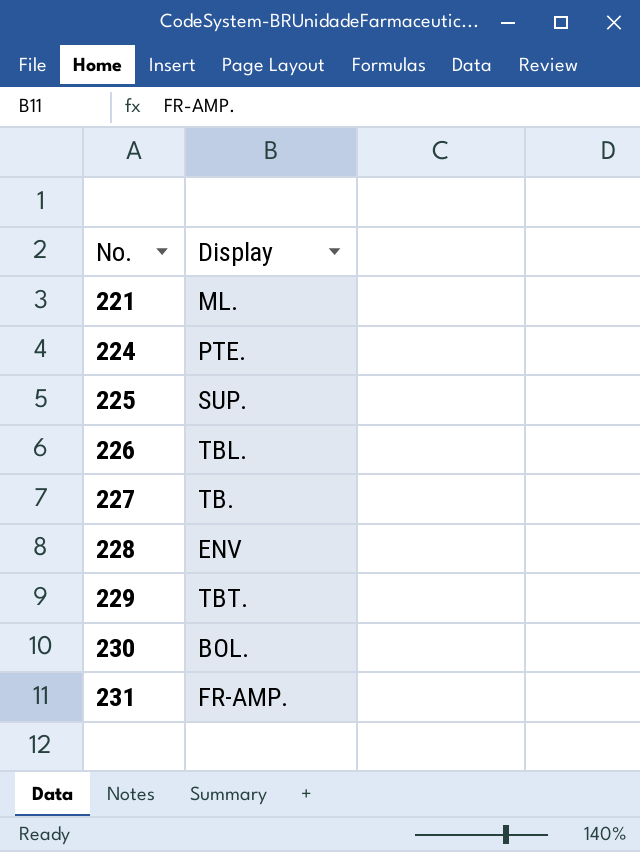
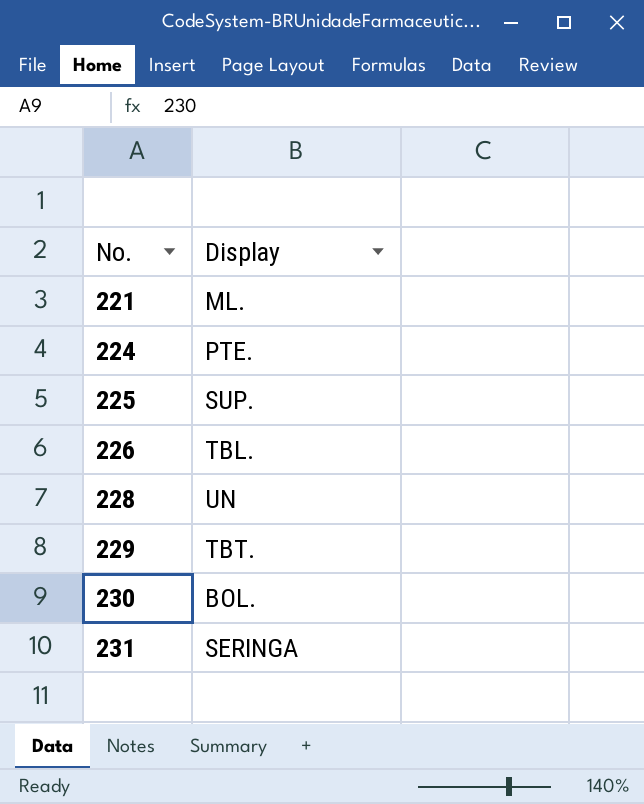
row 227: TB. -> none
228 | Display: ENV -> UN
231 | Display: FR-AMP. -> SERINGA

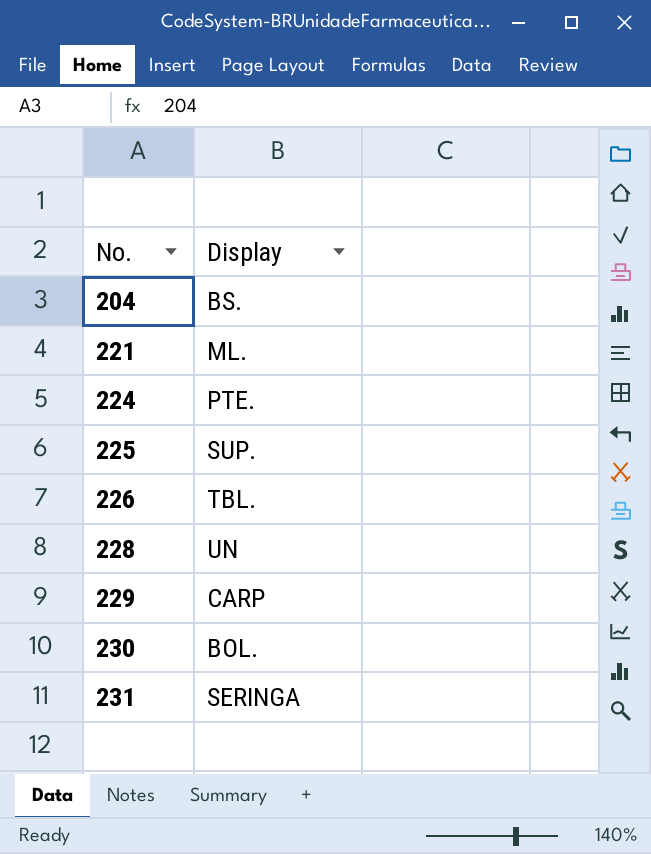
row 204: none -> BS.
229 | Display: TBT. -> CARP

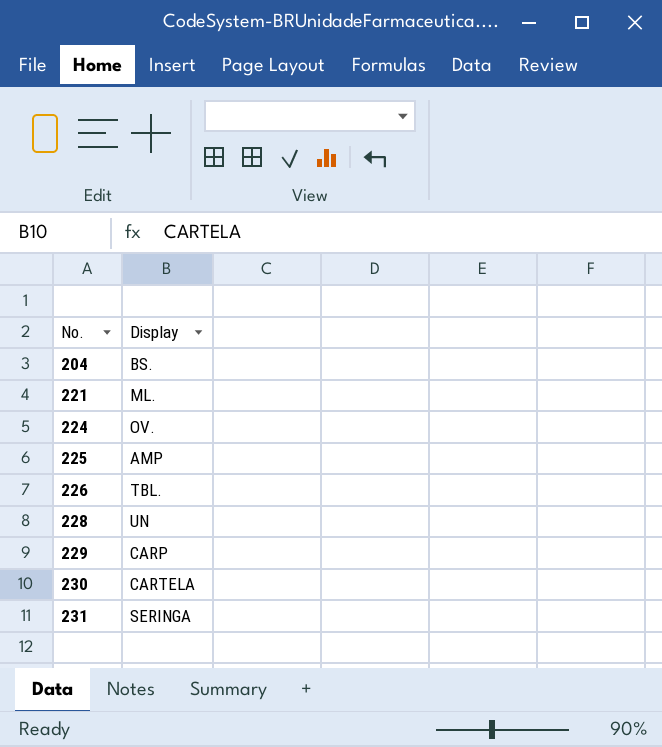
224 | Display: PTE. -> OV.
225 | Display: SUP. -> AMP
230 | Display: BOL. -> CARTELA

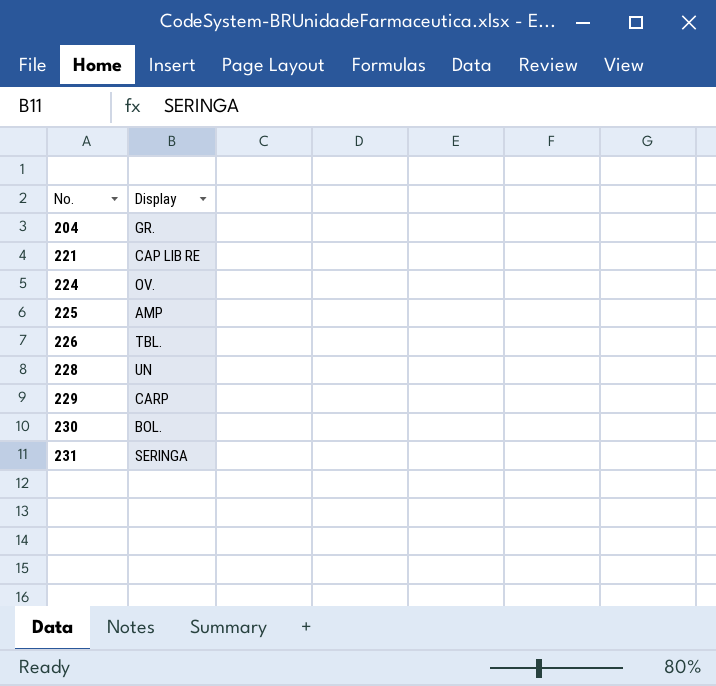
204 | Display: BS. -> GR.
221 | Display: ML. -> CAP LIB RE
230 | Display: CARTELA -> BOL.

